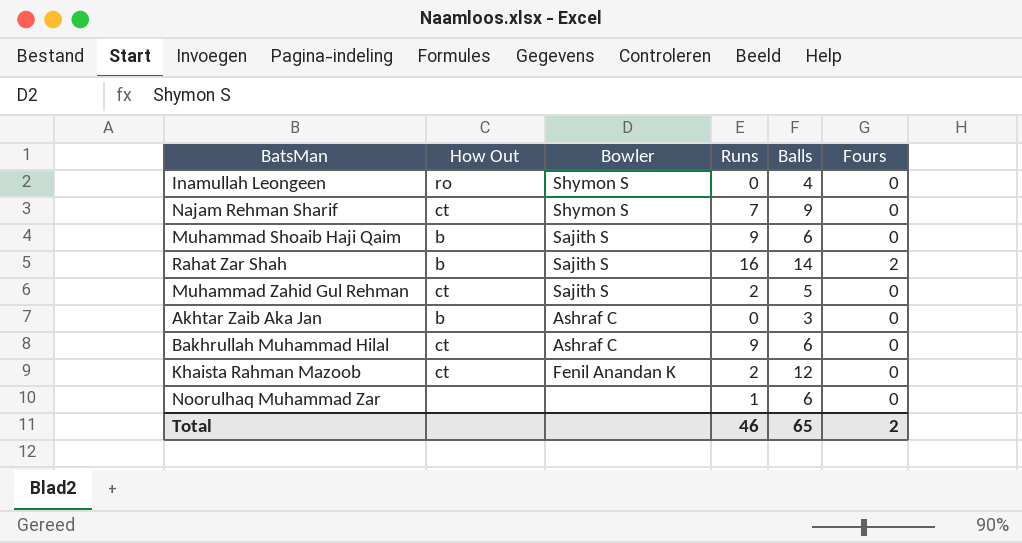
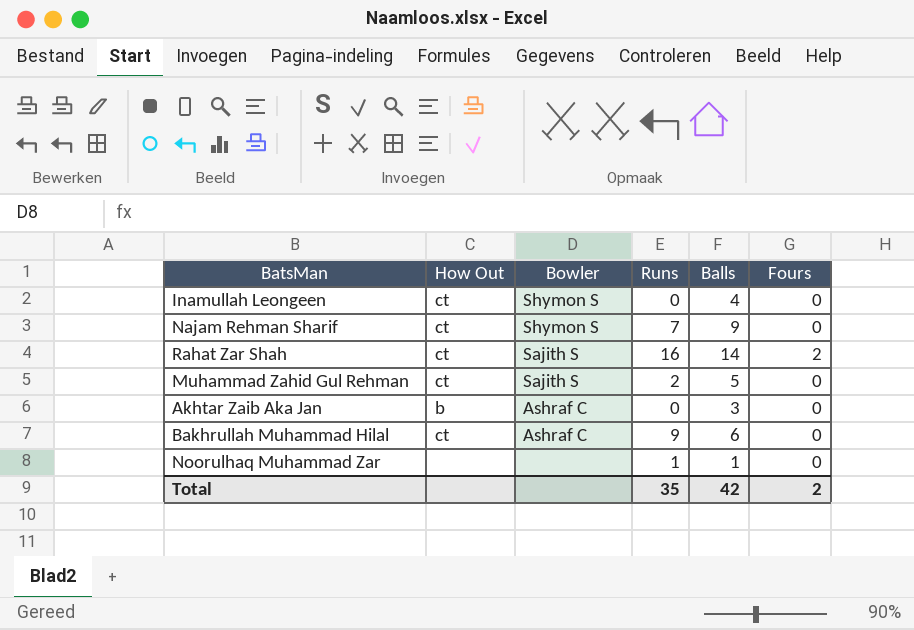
row Muhammad Shoaib Haji Qaim: b | Sajith S | 9 | 6 | 0 -> none
row Khaista Rahman Mazoob: ct | Fenil Anandan K | 2 | 12 | 0 -> none
Inamullah Leongeen | How Out: ro -> ct
Rahat Zar Shah | How Out: b -> ct
Noorulhaq Muhammad Zar | Balls: 6 -> 1
Total | Runs: 46 -> 35
Total | Balls: 65 -> 42

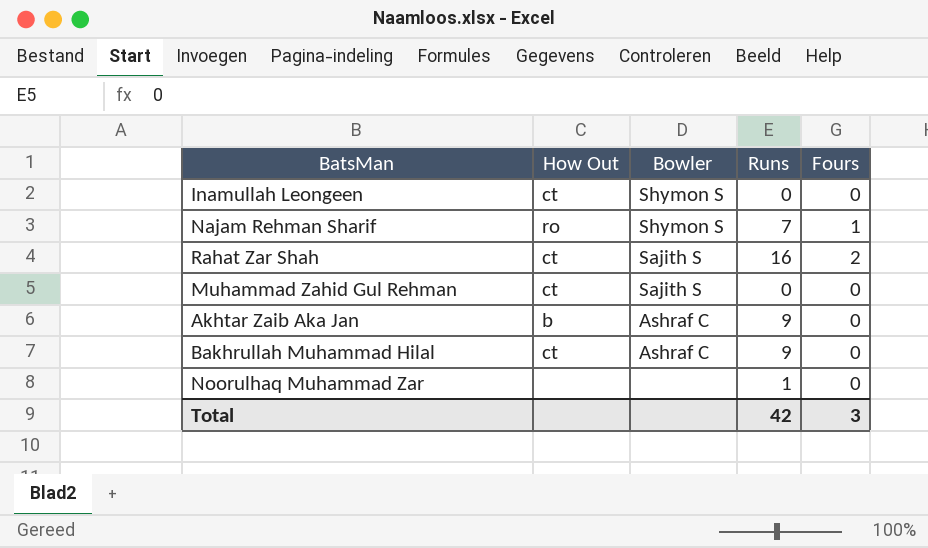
column Balls | position: 5 -> none
Najam Rehman Sharif | How Out: ct -> ro
Najam Rehman Sharif | Fours: 0 -> 1
Muhammad Zahid Gul Rehman | Runs: 2 -> 0
Akhtar Zaib Aka Jan | Runs: 0 -> 9
Total | Runs: 35 -> 42
Total | Fours: 2 -> 3

